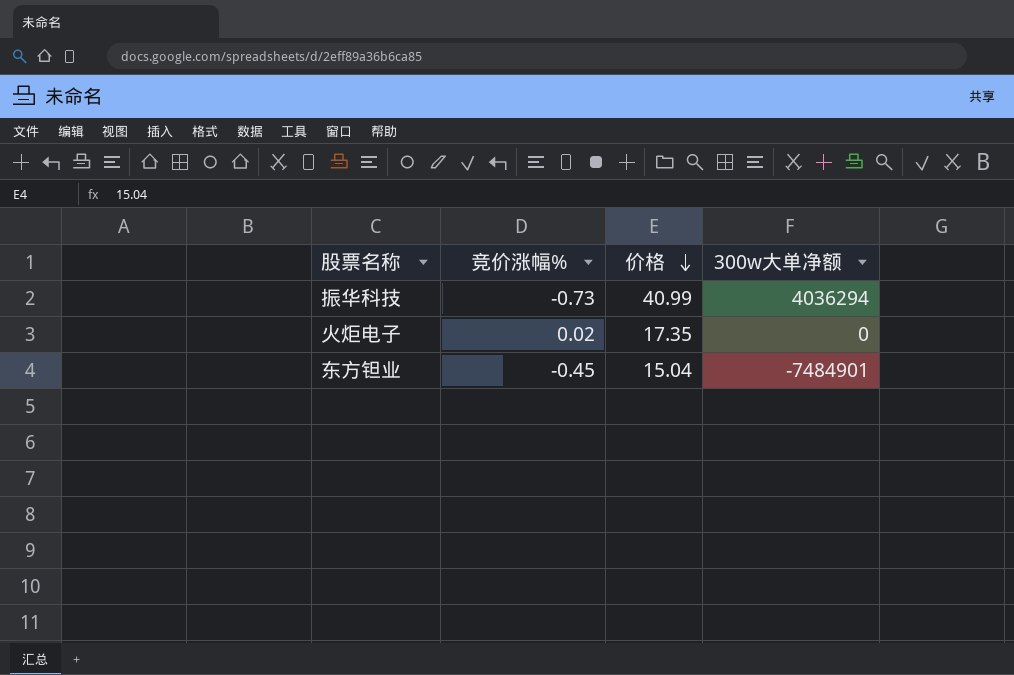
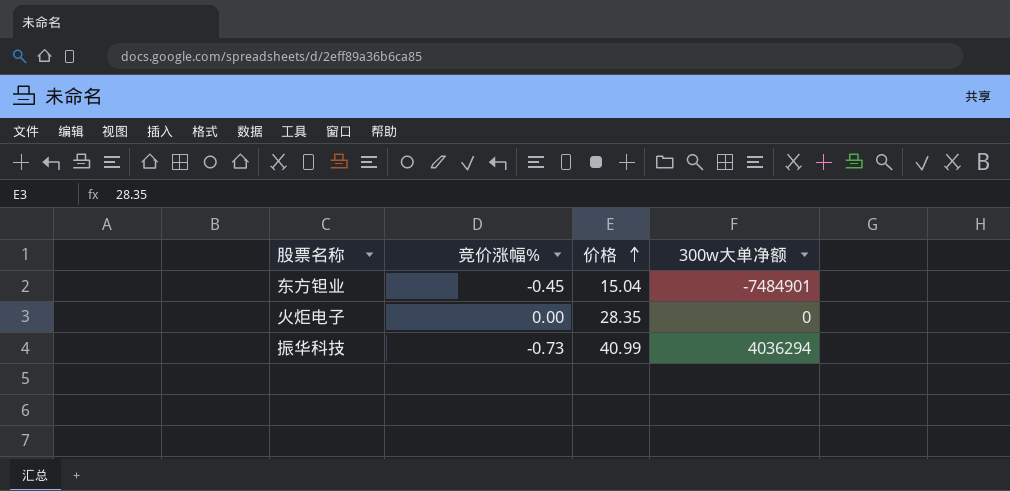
row order: 价格 descending -> 价格 ascending
火炬电子 | 竞价涨幅%: 0.02 -> 0.00
火炬电子 | 价格: 17.35 -> 28.35

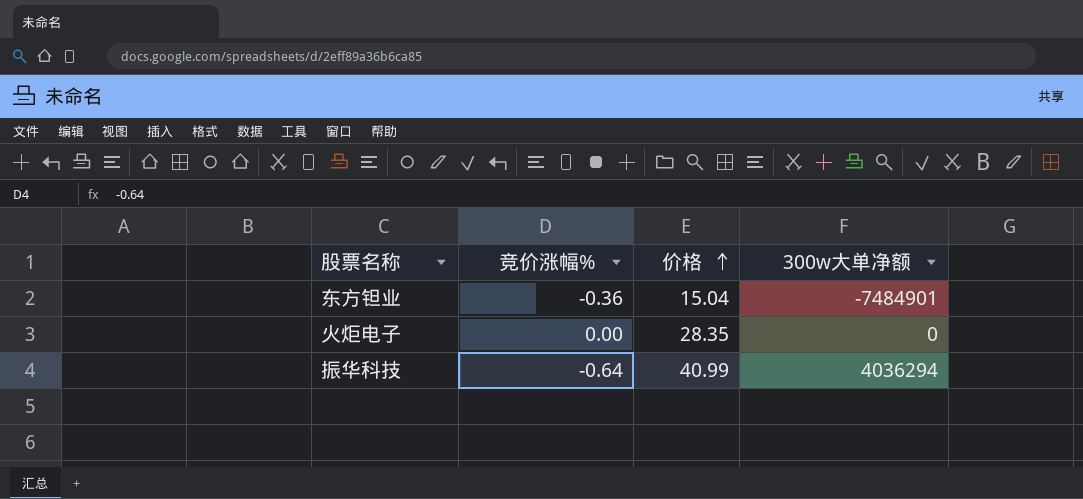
东方钽业 | 竞价涨幅%: -0.45 -> -0.36
振华科技 | 竞价涨幅%: -0.73 -> -0.64

